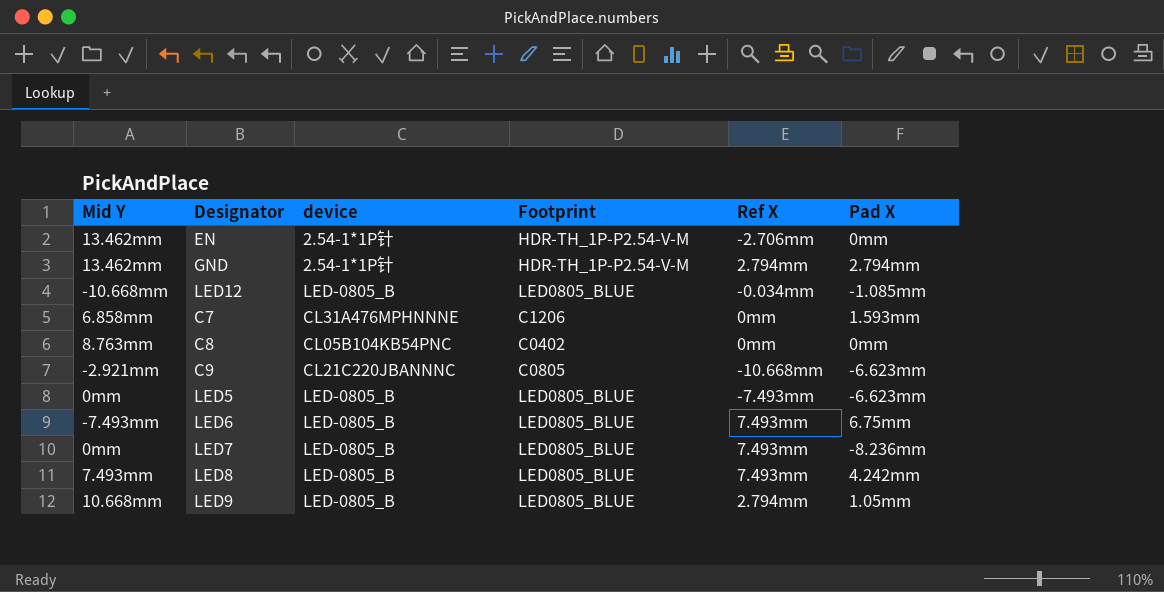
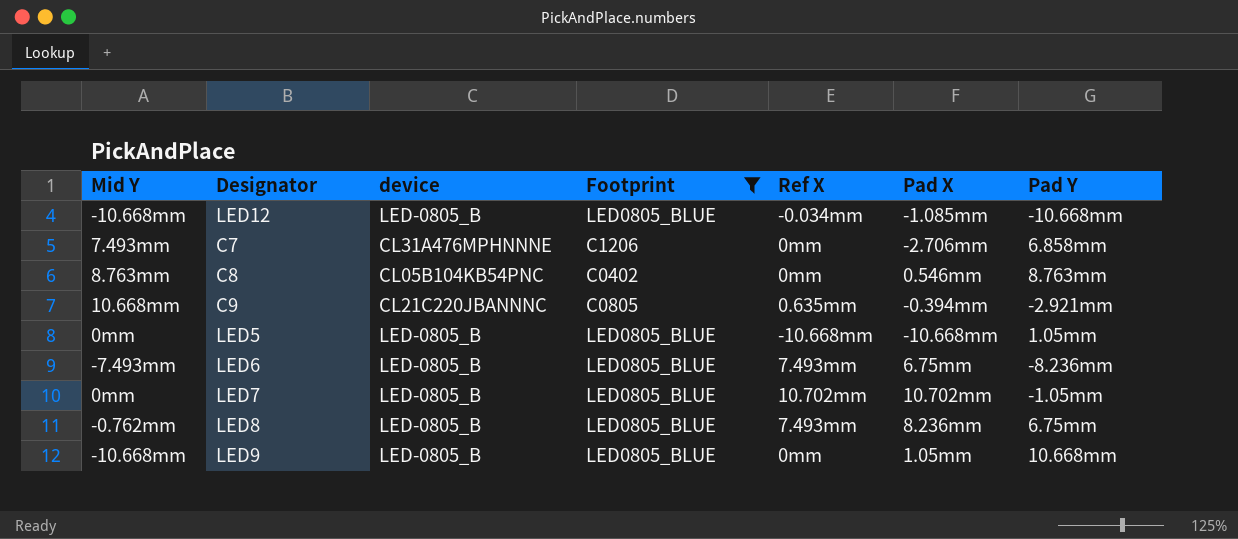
filter: none -> Footprint != HDR-TH_1P-P2.54-V-M
column Pad Y | position: none -> 7
C7 | Mid Y: 6.858mm -> 7.493mm
C7 | Pad X: 1.593mm -> -2.706mm
C8 | Pad X: 0mm -> 0.546mm
C9 | Mid Y: -2.921mm -> 10.668mm
C9 | Ref X: -10.668mm -> 0.635mm
C9 | Pad X: -6.623mm -> -0.394mm
LED5 | Ref X: -7.493mm -> -10.668mm
LED5 | Pad X: -6.623mm -> -10.668mm
LED7 | Ref X: 7.493mm -> 10.702mm
LED7 | Pad X: -8.236mm -> 10.702mm
LED8 | Mid Y: 7.493mm -> -0.762mm
LED8 | Pad X: 4.242mm -> 8.236mm
LED9 | Mid Y: 10.668mm -> -10.668mm
LED9 | Ref X: 2.794mm -> 0mm

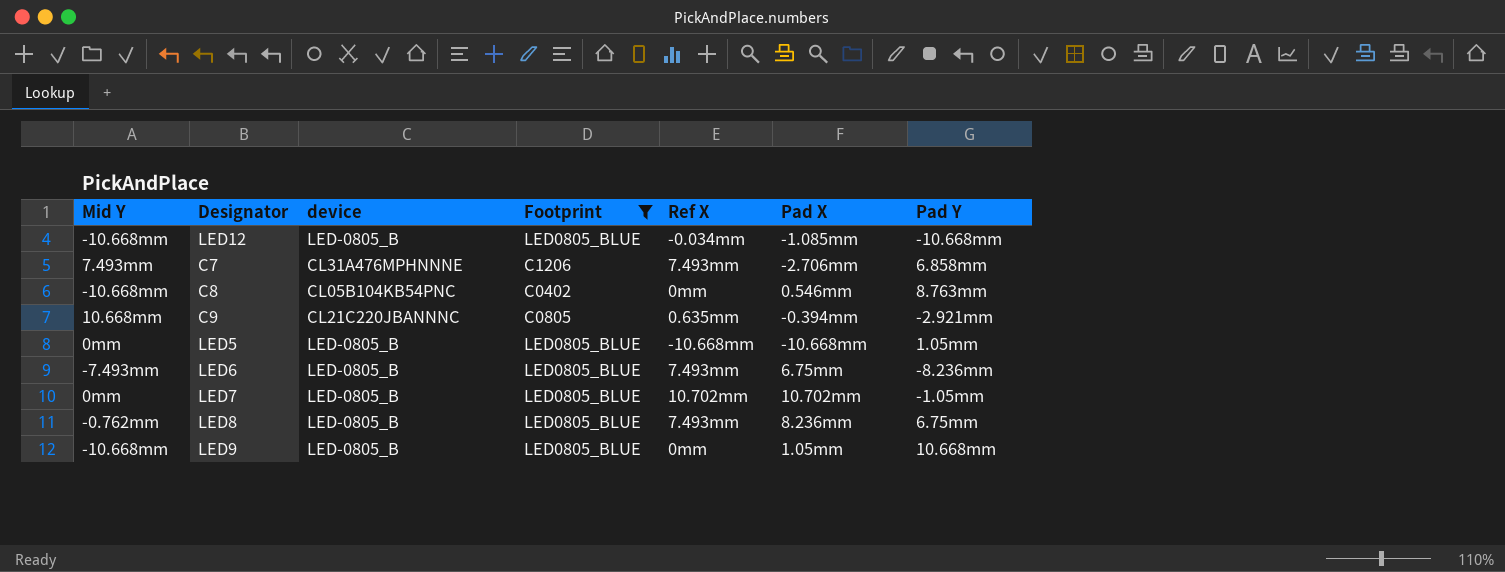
C7 | Ref X: 0mm -> 7.493mm
C8 | Mid Y: 8.763mm -> -10.668mm

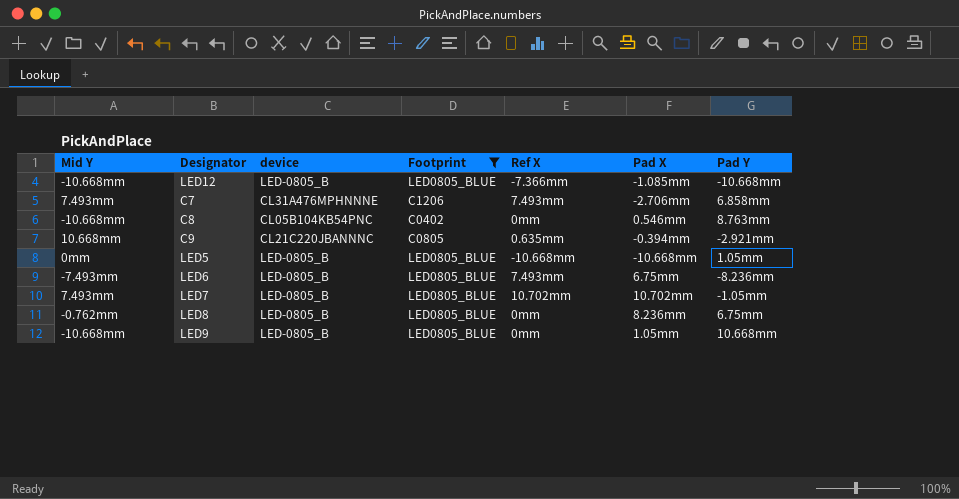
LED12 | Ref X: -0.034mm -> -7.366mm
LED7 | Mid Y: 0mm -> 7.493mm
LED8 | Ref X: 7.493mm -> 0mm

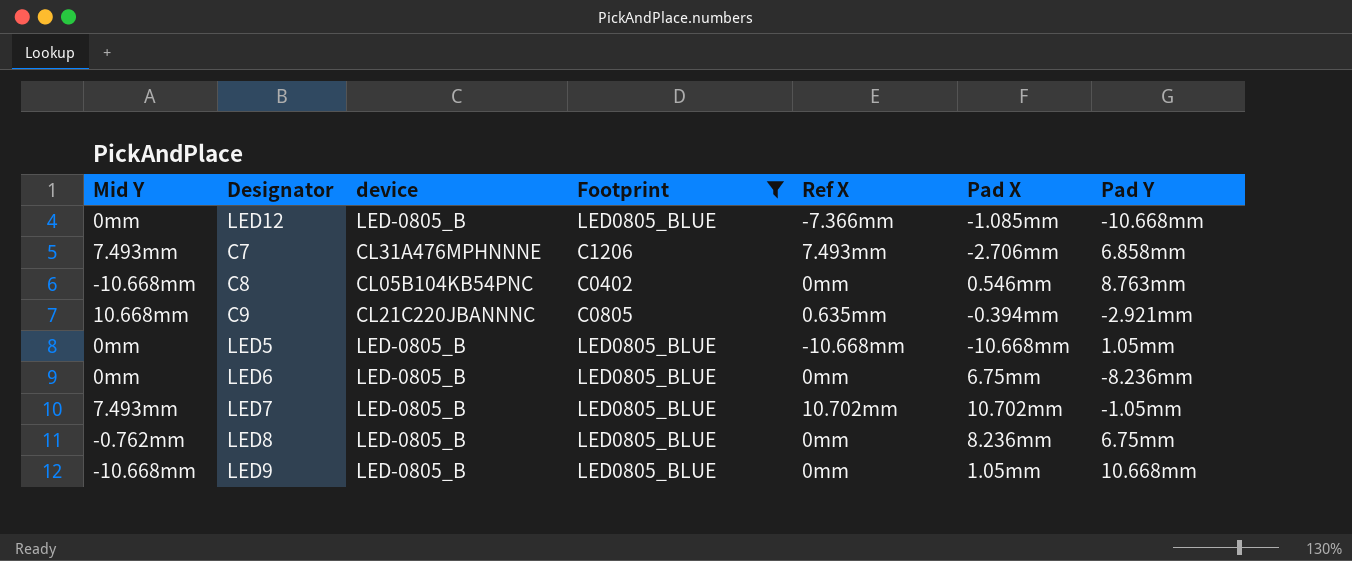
LED12 | Mid Y: -10.668mm -> 0mm
LED6 | Mid Y: -7.493mm -> 0mm
LED6 | Ref X: 7.493mm -> 0mm

